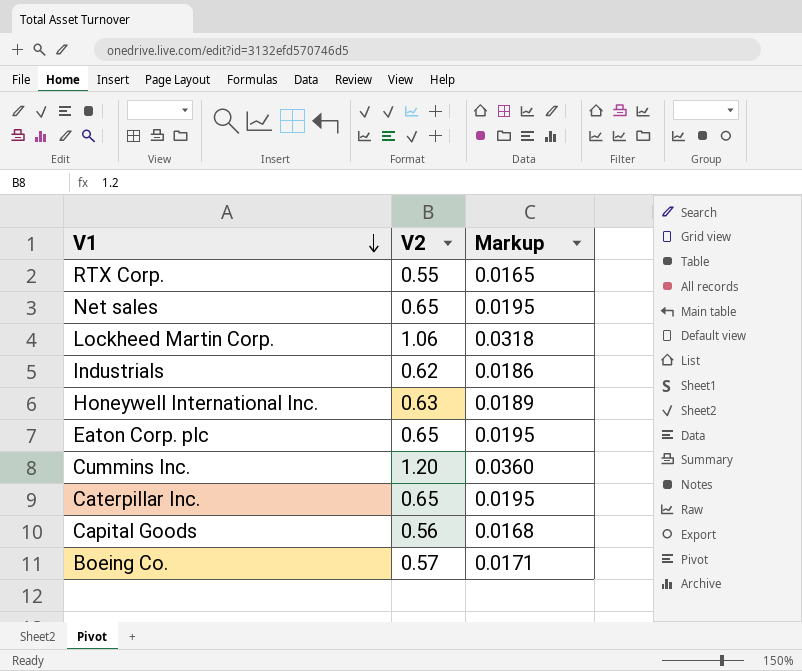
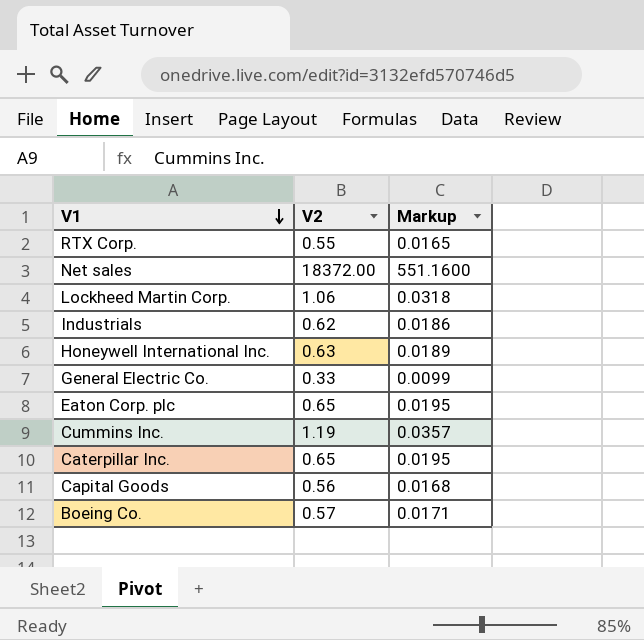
Net sales | V2: 0.65 -> 18372.00
Net sales | Markup: 0.0195 -> 551.1600
row General Electric Co.: none -> 0.33 | 0.0099
Cummins Inc. | V2: 1.20 -> 1.19
Cummins Inc. | Markup: 0.0360 -> 0.0357

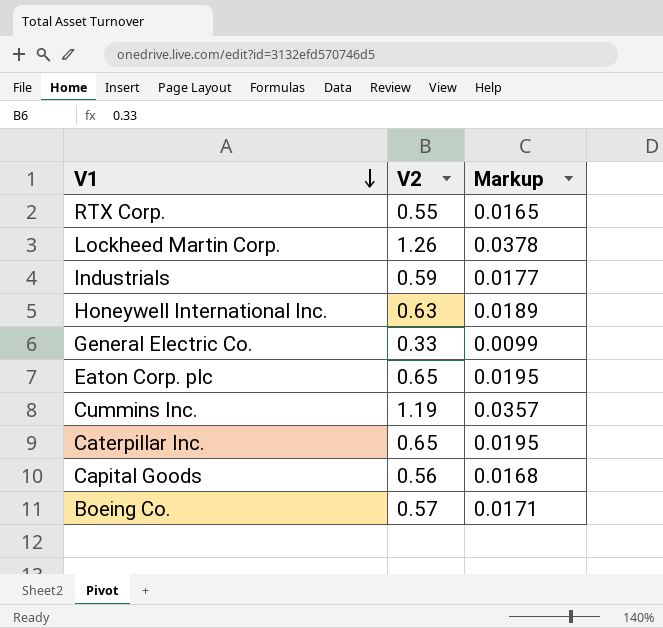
row Net sales: 18372.00 | 551.1600 -> none
Lockheed Martin Corp. | V2: 1.06 -> 1.26
Lockheed Martin Corp. | Markup: 0.0318 -> 0.0378
Industrials | V2: 0.62 -> 0.59
Industrials | Markup: 0.0186 -> 0.0177

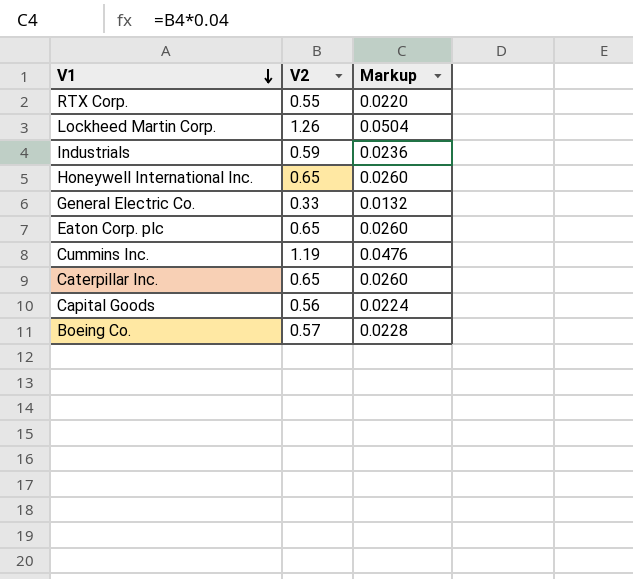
column Markup | formula: [V2] * 0.03 -> [V2] * 0.04
Honeywell International Inc. | V2: 0.63 -> 0.65

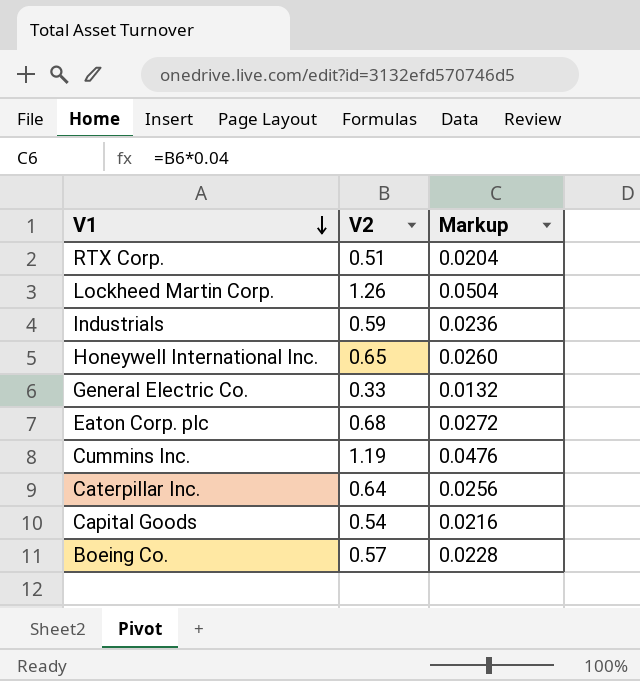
RTX Corp. | V2: 0.55 -> 0.51
RTX Corp. | Markup: 0.0220 -> 0.0204
Eaton Corp. plc | V2: 0.65 -> 0.68
Eaton Corp. plc | Markup: 0.0260 -> 0.0272
Caterpillar Inc. | V2: 0.65 -> 0.64
Caterpillar Inc. | Markup: 0.0260 -> 0.0256
Capital Goods | V2: 0.56 -> 0.54
Capital Goods | Markup: 0.0224 -> 0.0216

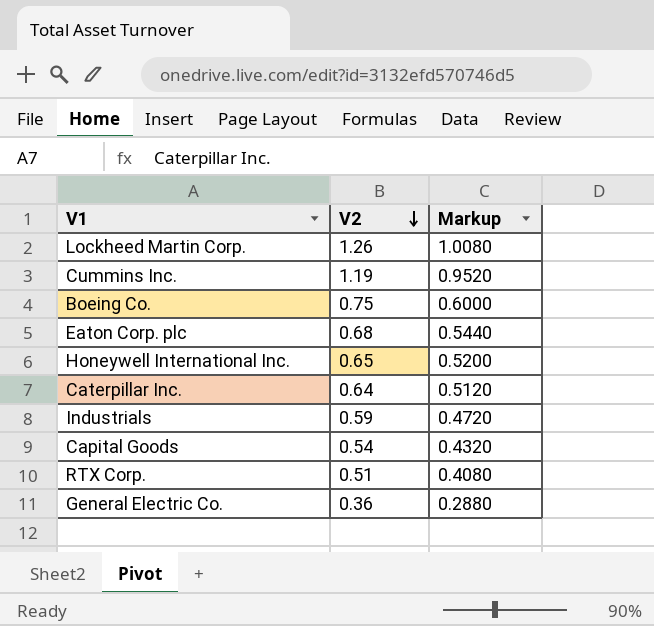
row order: V1 descending -> V2 descending
column Markup | formula: [V2] * 0.04 -> [V2] * 0.8
Boeing Co. | V2: 0.57 -> 0.75
General Electric Co. | V2: 0.33 -> 0.36

